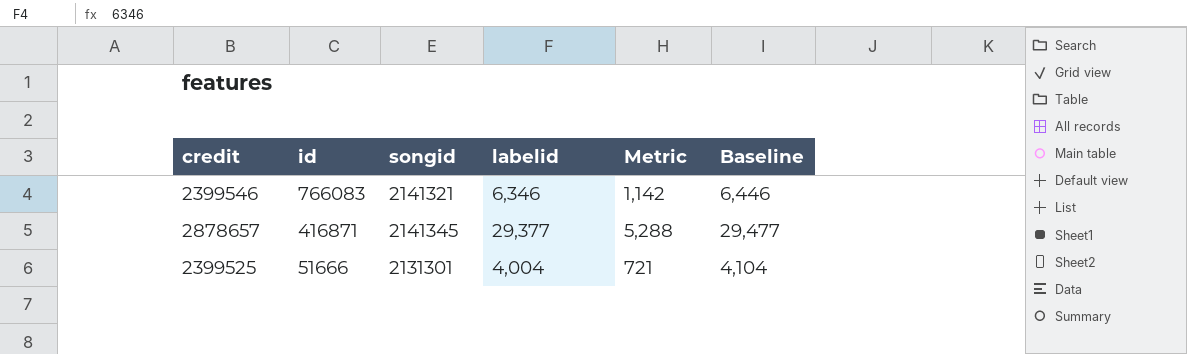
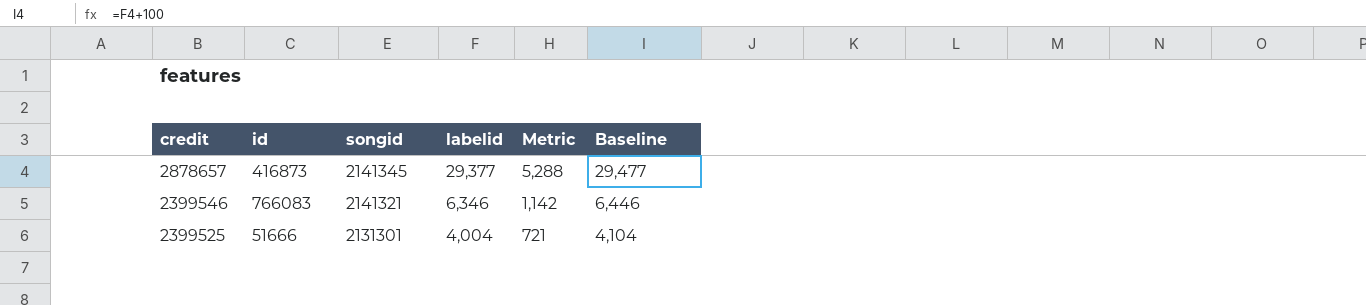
row order: id descending -> credit descending
2878657 | id: 416871 -> 416873

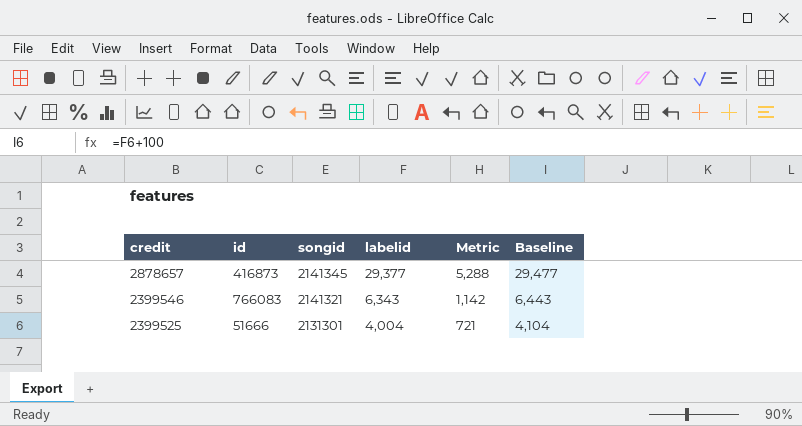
2399546 | labelid: 6,346 -> 6,343
2399546 | Baseline: 6,446 -> 6,443

